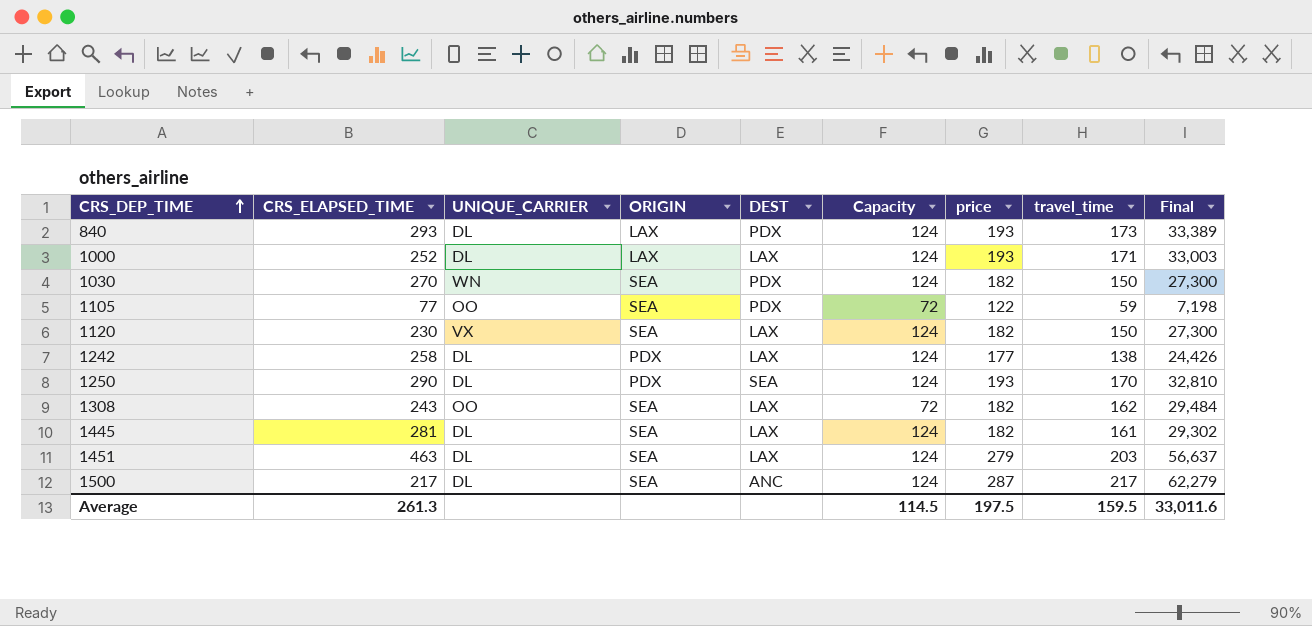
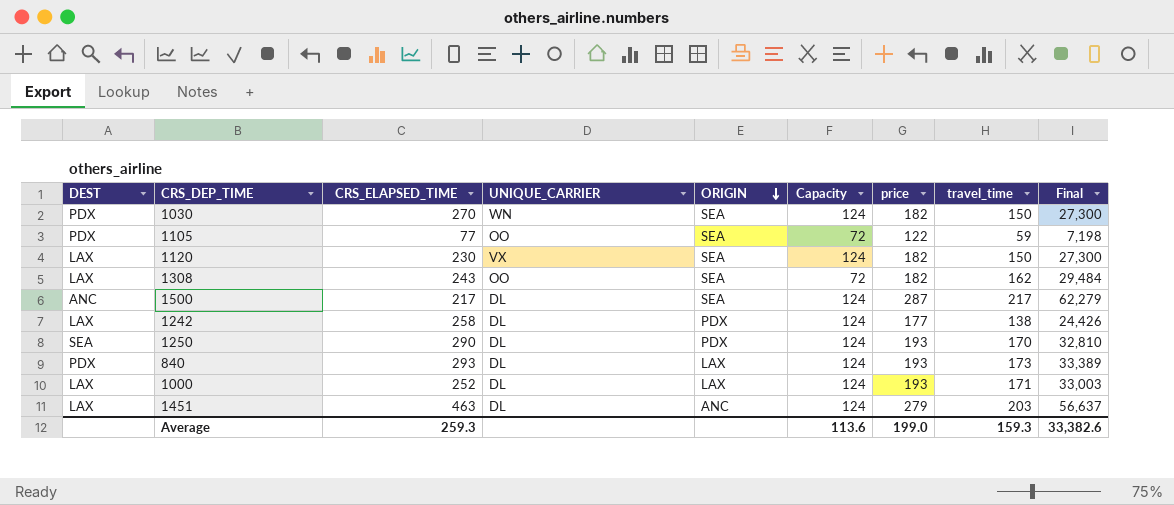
row order: CRS_DEP_TIME ascending -> ORIGIN descending
column DEST | position: 5 -> 1
row 1445: 281 | DL | SEA | LAX | 124 | 182 | 161 | 29,302 -> none
1451 | ORIGIN: SEA -> ANC
Average | CRS_ELAPSED_TIME: 261.3 -> 259.3
Average | Capacity: 114.5 -> 113.6
Average | price: 197.5 -> 199.0
Average | travel_time: 159.5 -> 159.3
Average | Final: 33,011.6 -> 33,382.6

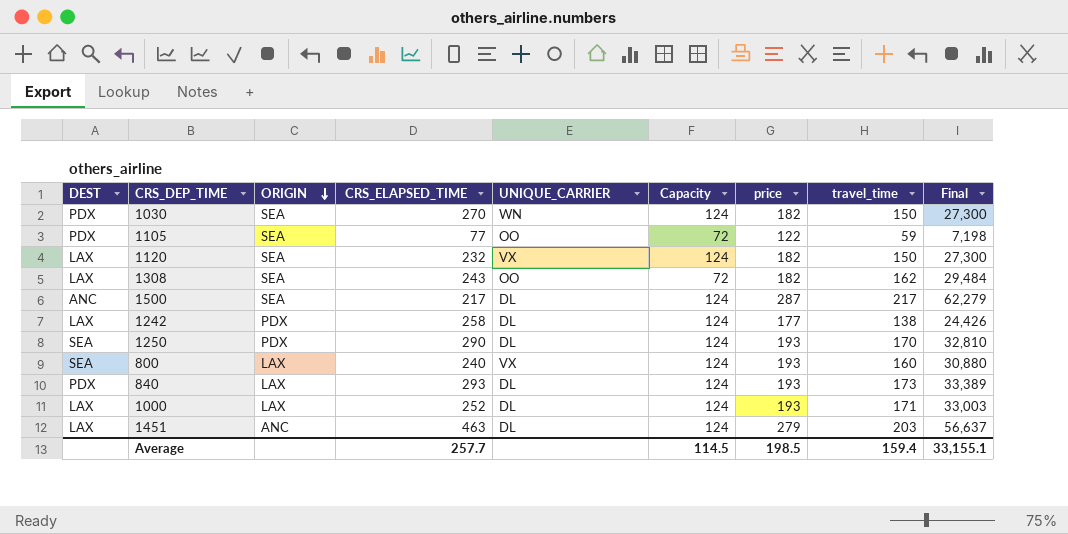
column ORIGIN | position: 5 -> 3
1120 | CRS_ELAPSED_TIME: 230 -> 232
row 800: none -> SEA | LAX | 240 | VX | 124 | 193 | 160 | 30,880
Average | CRS_ELAPSED_TIME: 259.3 -> 257.7
Average | Capacity: 113.6 -> 114.5
Average | price: 199.0 -> 198.5
Average | travel_time: 159.3 -> 159.4
Average | Final: 33,382.6 -> 33,155.1

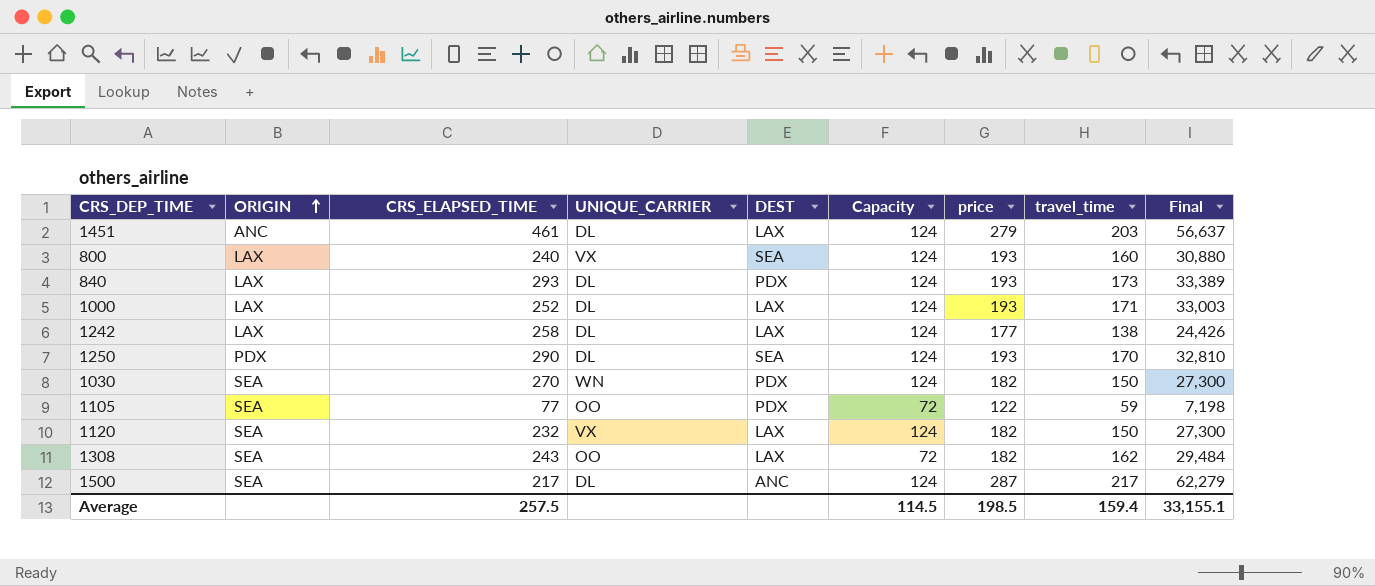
row order: ORIGIN descending -> ORIGIN ascending
column DEST | position: 1 -> 5
1451 | CRS_ELAPSED_TIME: 463 -> 461
1242 | ORIGIN: PDX -> LAX
Average | CRS_ELAPSED_TIME: 257.7 -> 257.5

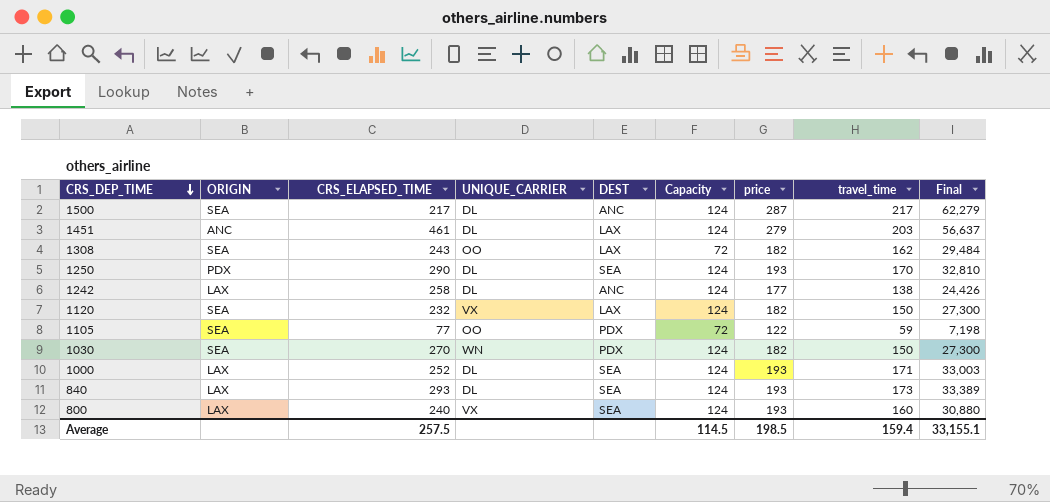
row order: ORIGIN ascending -> CRS_DEP_TIME descending
1242 | DEST: LAX -> ANC
1000 | DEST: LAX -> SEA
840 | DEST: PDX -> SEA

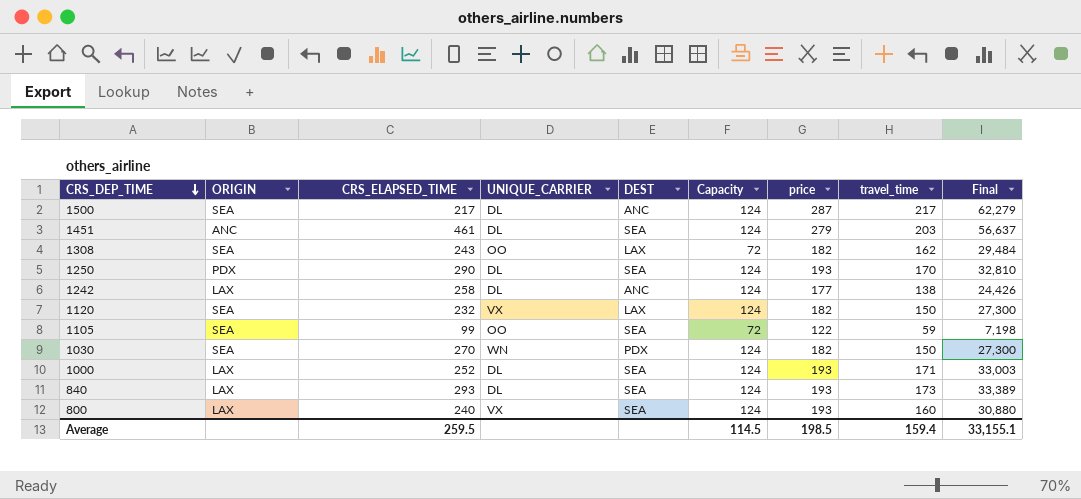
1451 | DEST: LAX -> SEA
1105 | CRS_ELAPSED_TIME: 77 -> 99
1105 | DEST: PDX -> SEA
Average | CRS_ELAPSED_TIME: 257.5 -> 259.5

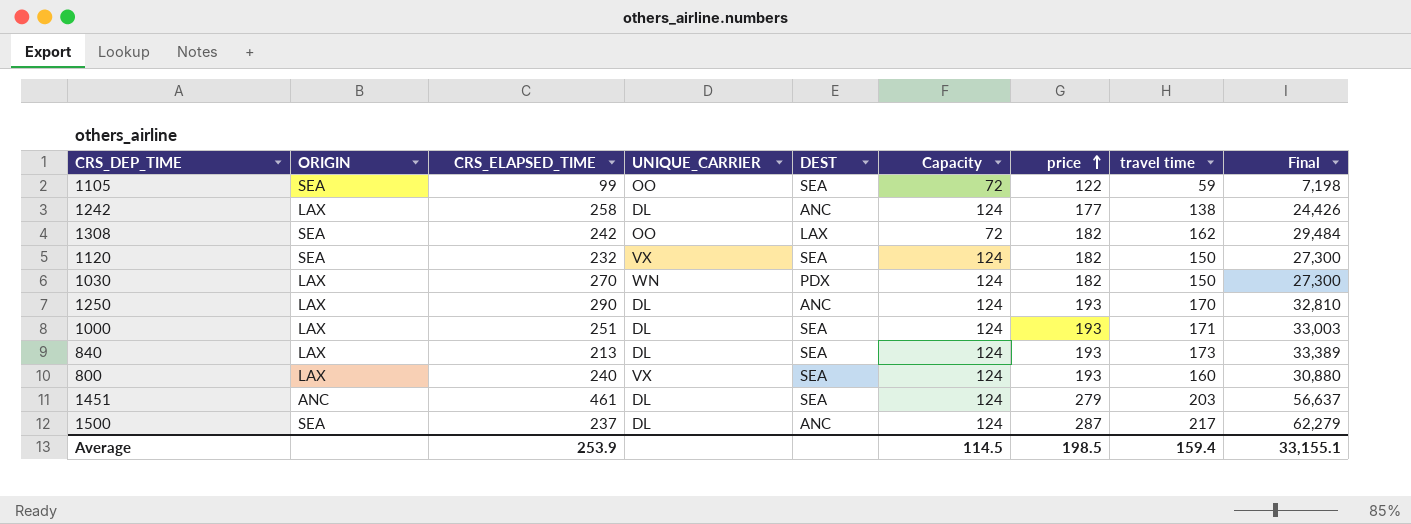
row order: CRS_DEP_TIME descending -> price ascending
column name: travel_time -> travel time
1308 | CRS_ELAPSED_TIME: 243 -> 242
1120 | DEST: LAX -> SEA
1030 | ORIGIN: SEA -> LAX
1250 | ORIGIN: PDX -> LAX
1250 | DEST: SEA -> ANC
1000 | CRS_ELAPSED_TIME: 252 -> 251
840 | CRS_ELAPSED_TIME: 293 -> 213
1500 | CRS_ELAPSED_TIME: 217 -> 237
Average | CRS_ELAPSED_TIME: 259.5 -> 253.9

